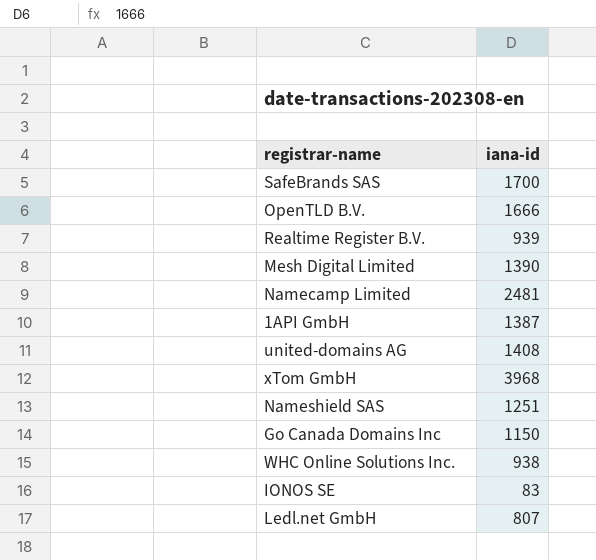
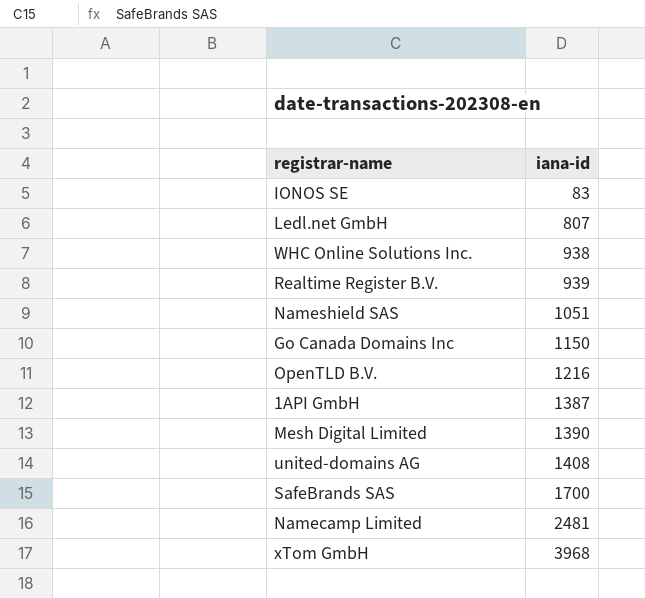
row order: none -> iana-id ascending
Nameshield SAS | iana-id: 1251 -> 1051
OpenTLD B.V. | iana-id: 1666 -> 1216

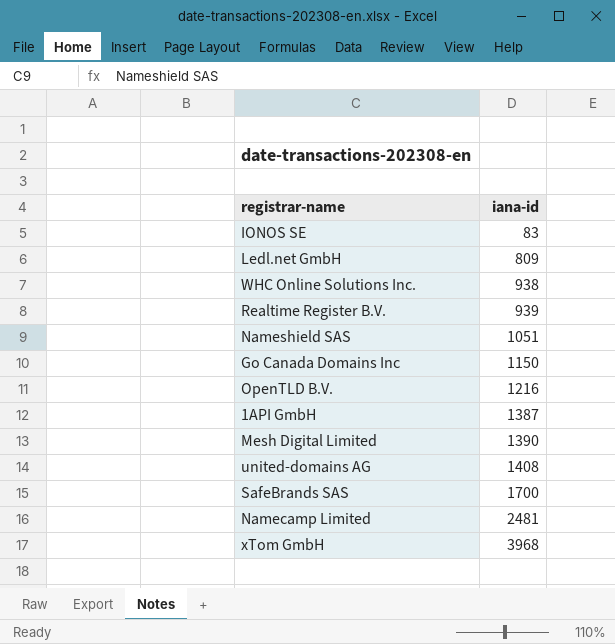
Ledl.net GmbH | iana-id: 807 -> 809

